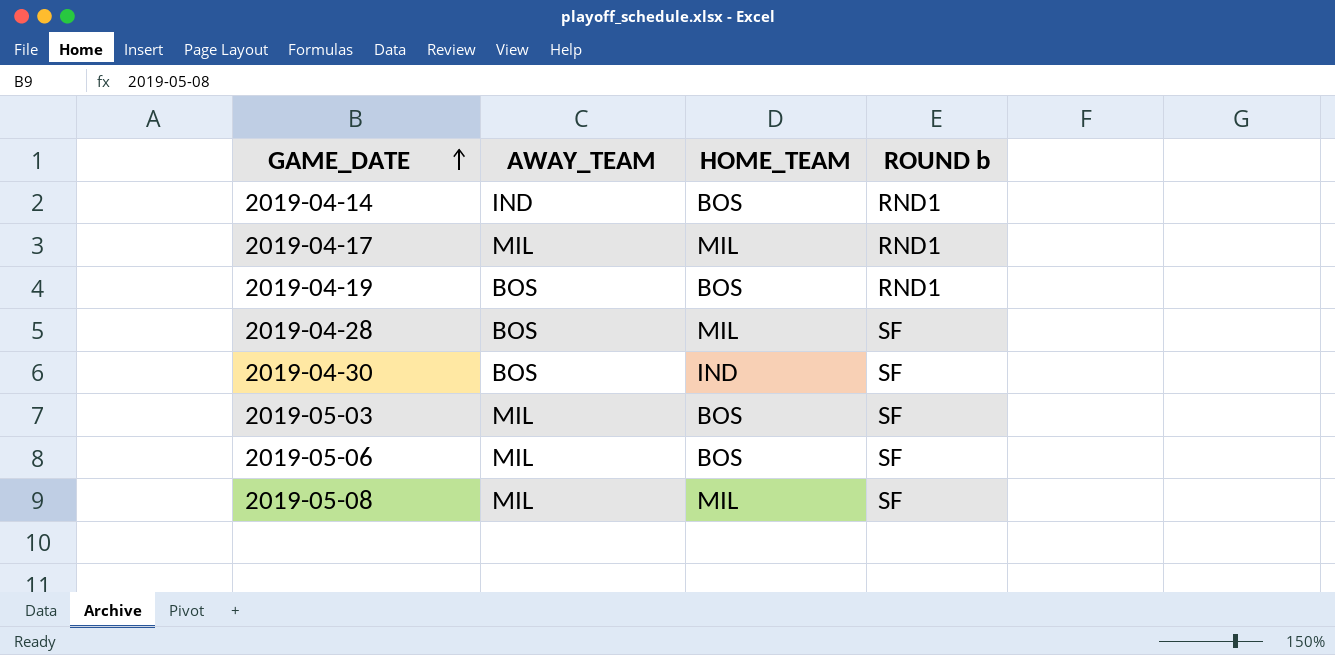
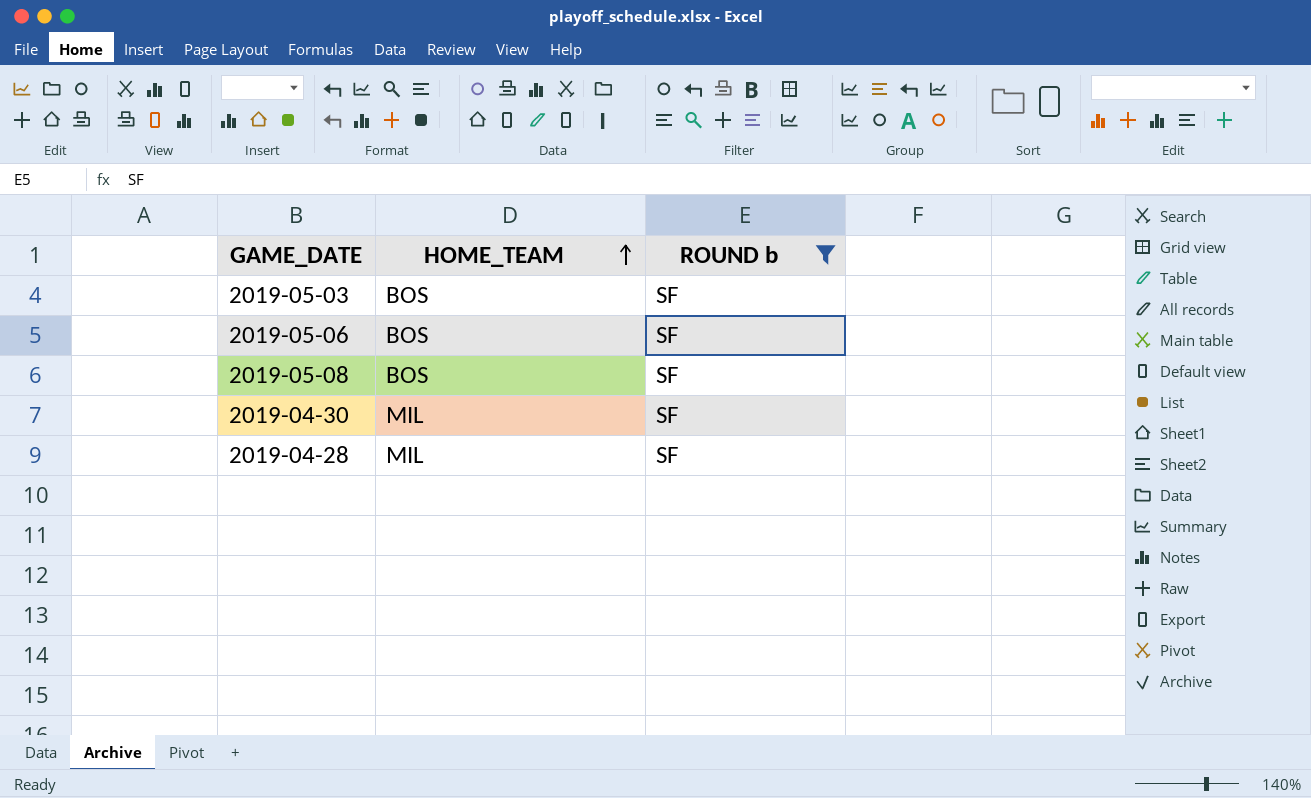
filter: none -> ROUND b = SF
row order: GAME_DATE ascending -> HOME_TEAM ascending
column AWAY_TEAM | position: 2 -> none
2019-05-08 | HOME_TEAM: MIL -> BOS
2019-04-30 | HOME_TEAM: IND -> MIL

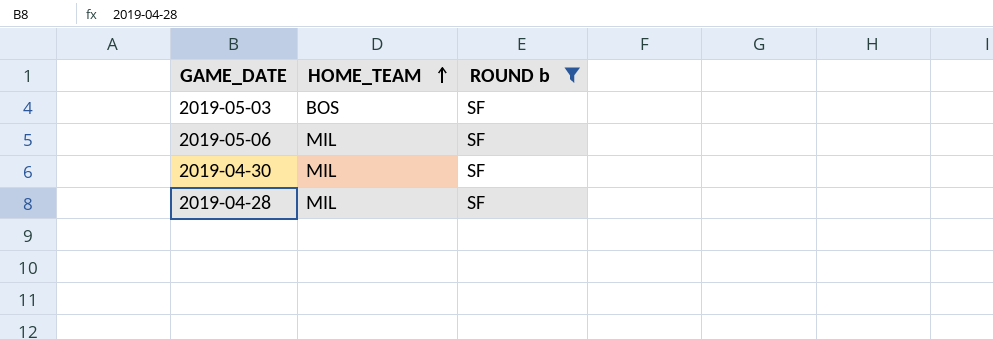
row 2019-05-08: BOS | SF -> none
2019-05-06 | HOME_TEAM: BOS -> MIL

